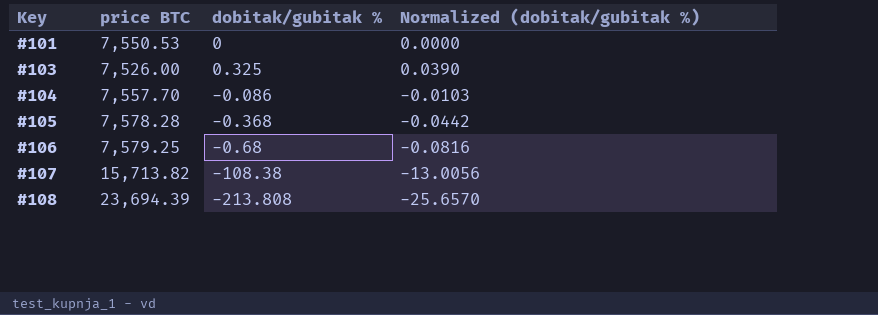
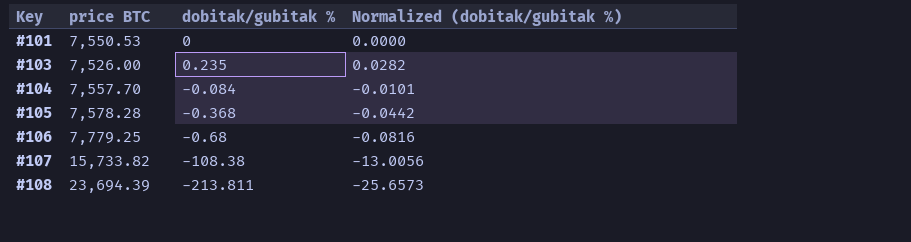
#103 | dobitak/gubitak %: 0.325 -> 0.235
#103 | Normalized (dobitak/gubitak %): 0.0390 -> 0.0282
#104 | dobitak/gubitak %: -0.086 -> -0.084
#104 | Normalized (dobitak/gubitak %): -0.0103 -> -0.0101
#106 | price BTC: 7,579.25 -> 7,779.25
#107 | price BTC: 15,713.82 -> 15,733.82
#108 | dobitak/gubitak %: -213.808 -> -213.811
#108 | Normalized (dobitak/gubitak %): -25.6570 -> -25.6573

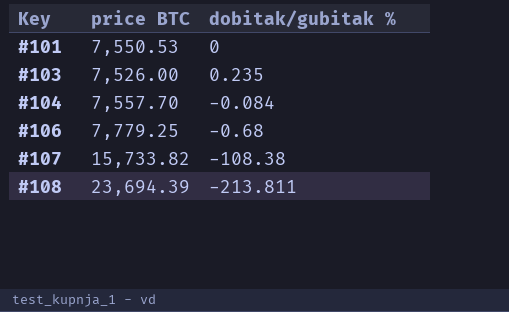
column Normalized (dobitak/gubitak %) | formula: [dobitak/gubitak %] * 0.12 -> none
row #105: 7,578.28 | -0.368 | -0.0442 -> none

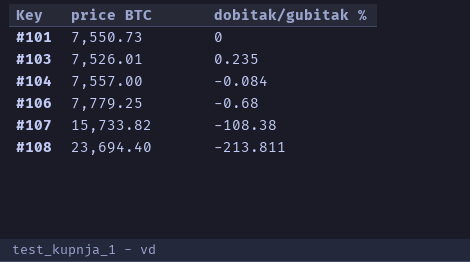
#101 | price BTC: 7,550.53 -> 7,550.73
#103 | price BTC: 7,526.00 -> 7,526.01
#104 | price BTC: 7,557.70 -> 7,557.00
#108 | price BTC: 23,694.39 -> 23,694.40

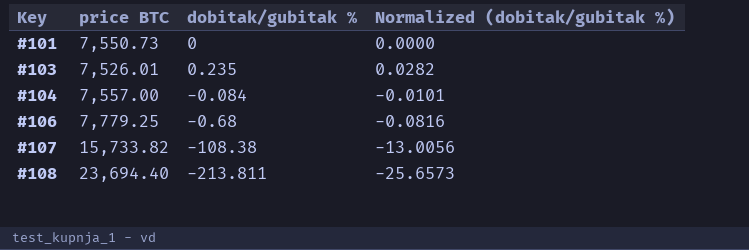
column Normalized (dobitak/gubitak %) | formula: none -> [dobitak/gubitak %] * 0.12

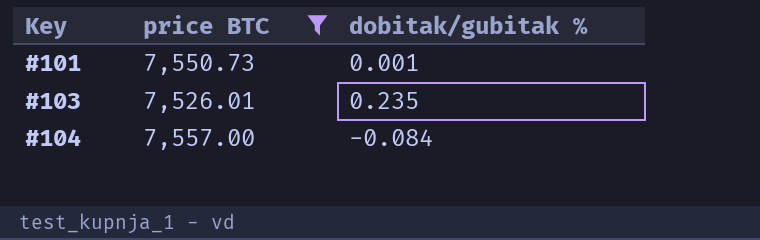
filter: none -> price BTC <= 7,557.00
column Normalized (dobitak/gubitak %) | formula: [dobitak/gubitak %] * 0.12 -> none
#101 | dobitak/gubitak %: 0 -> 0.001

